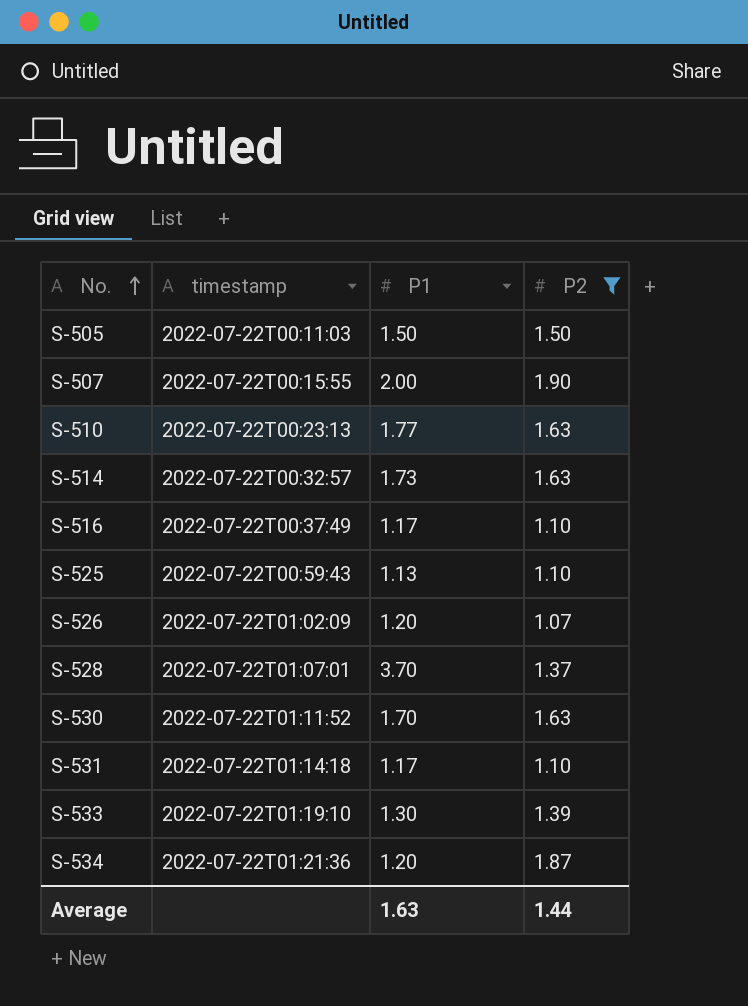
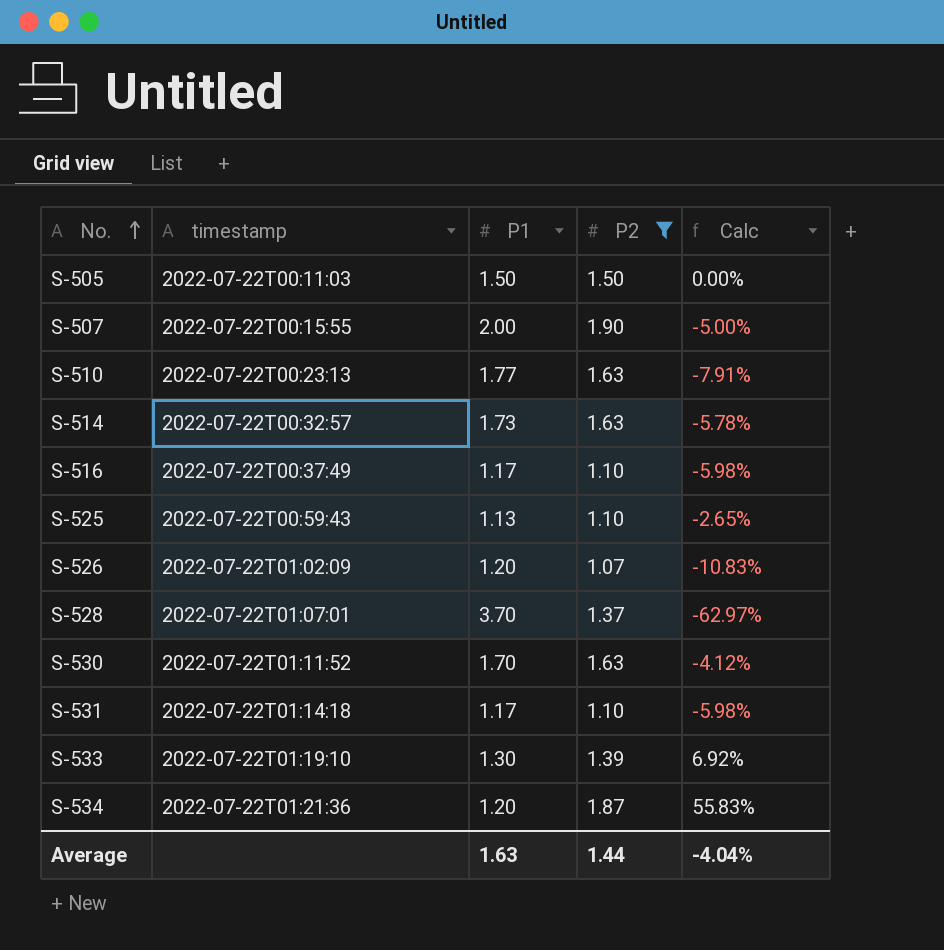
column Calc | formula: none -> ([P2] - [P1]) / [P1]

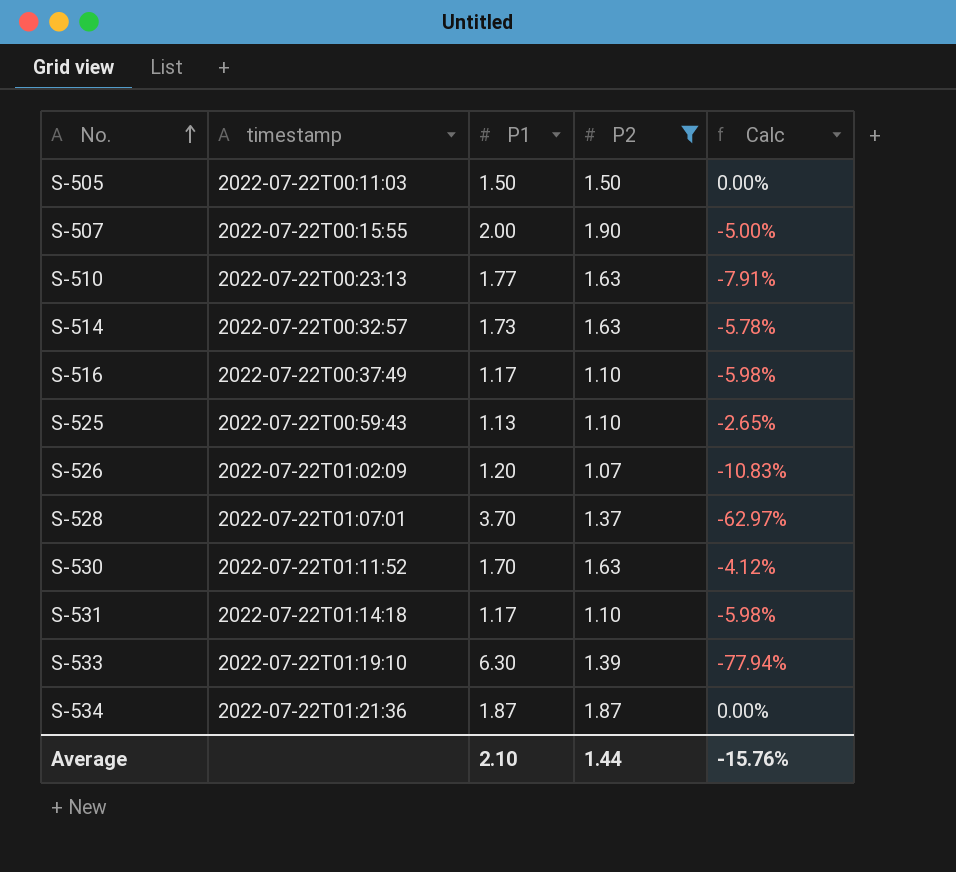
S-533 | P1: 1.30 -> 6.30
S-533 | Calc: 6.92% -> -77.94%
S-534 | P1: 1.20 -> 1.87
S-534 | Calc: 55.83% -> 0.00%
Average | P1: 1.63 -> 2.10
Average | Calc: -4.04% -> -15.76%

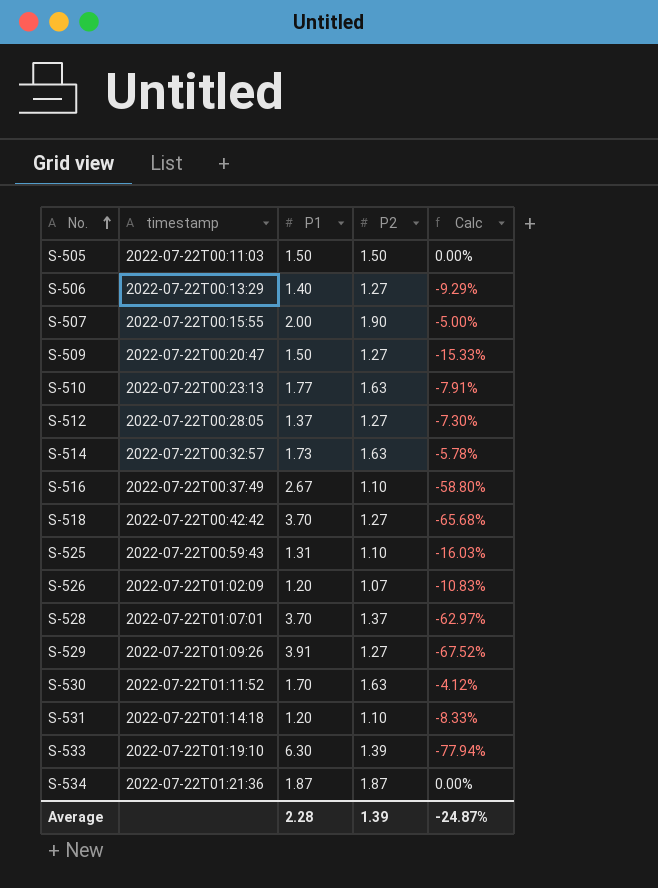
filter: P2 != 1.27 -> none
S-516 | P1: 1.17 -> 2.67
S-516 | Calc: -5.98% -> -58.80%
S-525 | P1: 1.13 -> 1.31
S-525 | Calc: -2.65% -> -16.03%
S-531 | P1: 1.17 -> 1.20
S-531 | Calc: -5.98% -> -8.33%
Average | P1: 2.10 -> 2.28
Average | P2: 1.44 -> 1.39
Average | Calc: -15.76% -> -24.87%

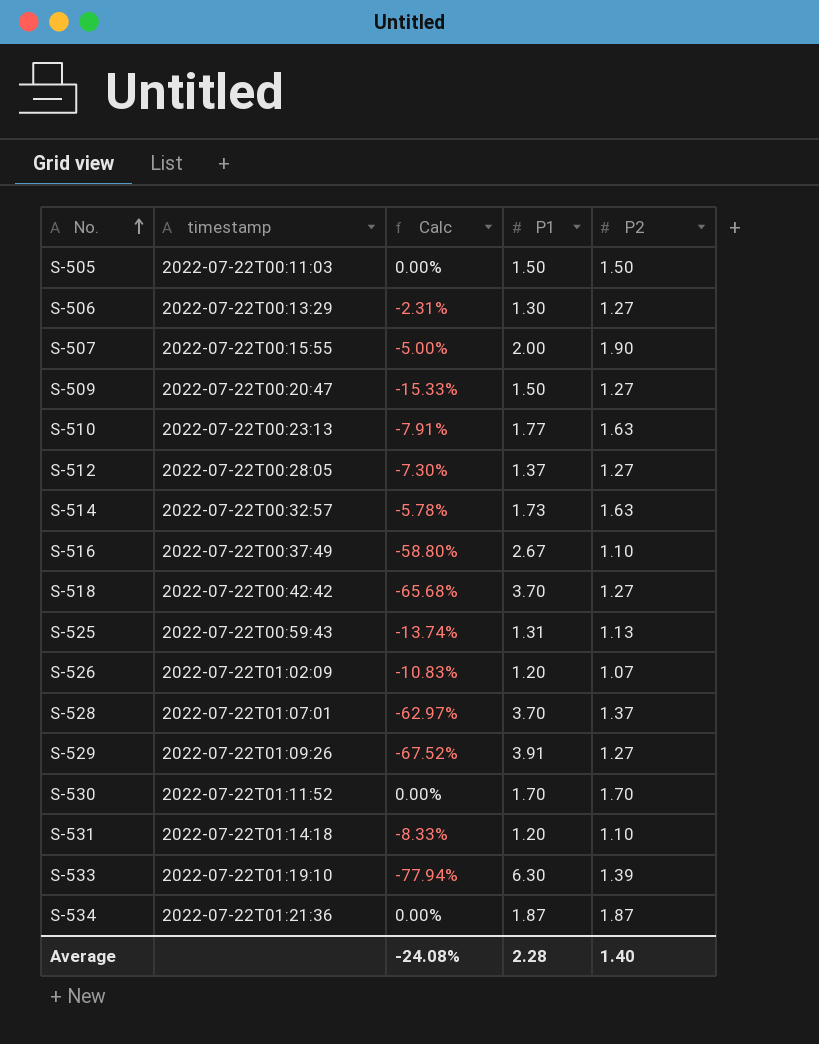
column Calc | position: 5 -> 3
S-506 | Calc: -9.29% -> -2.31%
S-506 | P1: 1.40 -> 1.30
S-525 | Calc: -16.03% -> -13.74%
S-525 | P2: 1.10 -> 1.13
S-530 | Calc: -4.12% -> 0.00%
S-530 | P2: 1.63 -> 1.70
Average | Calc: -24.87% -> -24.08%
Average | P2: 1.39 -> 1.40

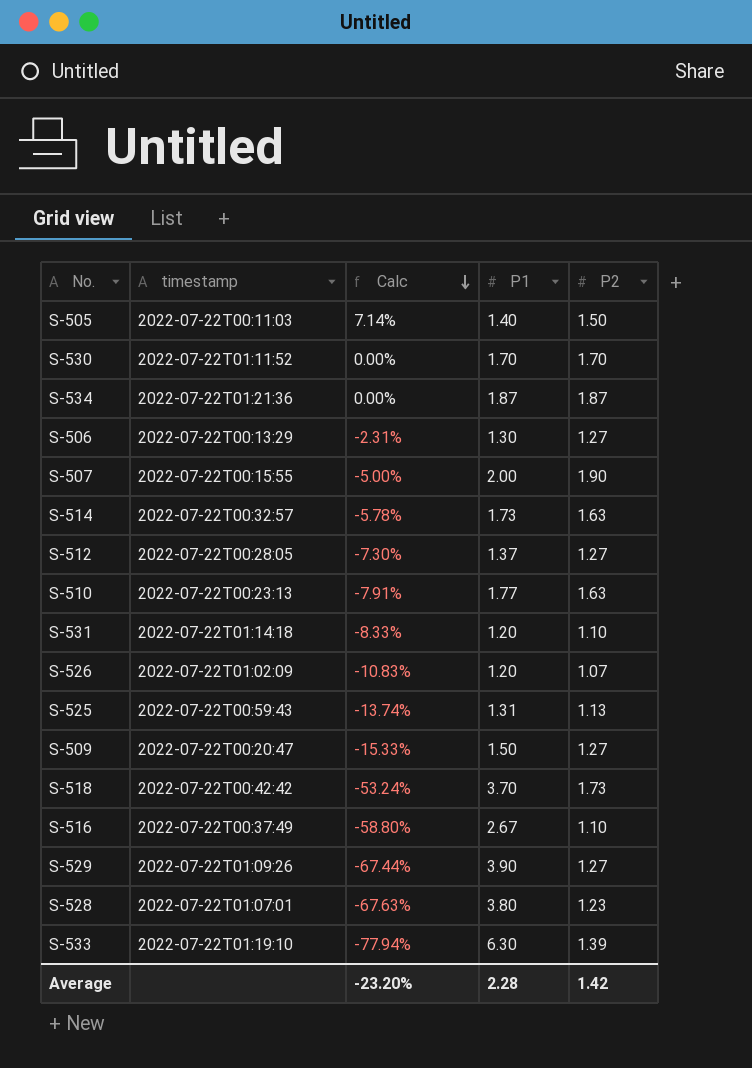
row order: No. ascending -> Calc descending
S-505 | Calc: 0.00% -> 7.14%
S-505 | P1: 1.50 -> 1.40
S-518 | Calc: -65.68% -> -53.24%
S-518 | P2: 1.27 -> 1.73
S-529 | Calc: -67.52% -> -67.44%
S-529 | P1: 3.91 -> 3.90
S-528 | Calc: -62.97% -> -67.63%
S-528 | P1: 3.70 -> 3.80
S-528 | P2: 1.37 -> 1.23
Average | Calc: -24.08% -> -23.20%
Average | P2: 1.40 -> 1.42

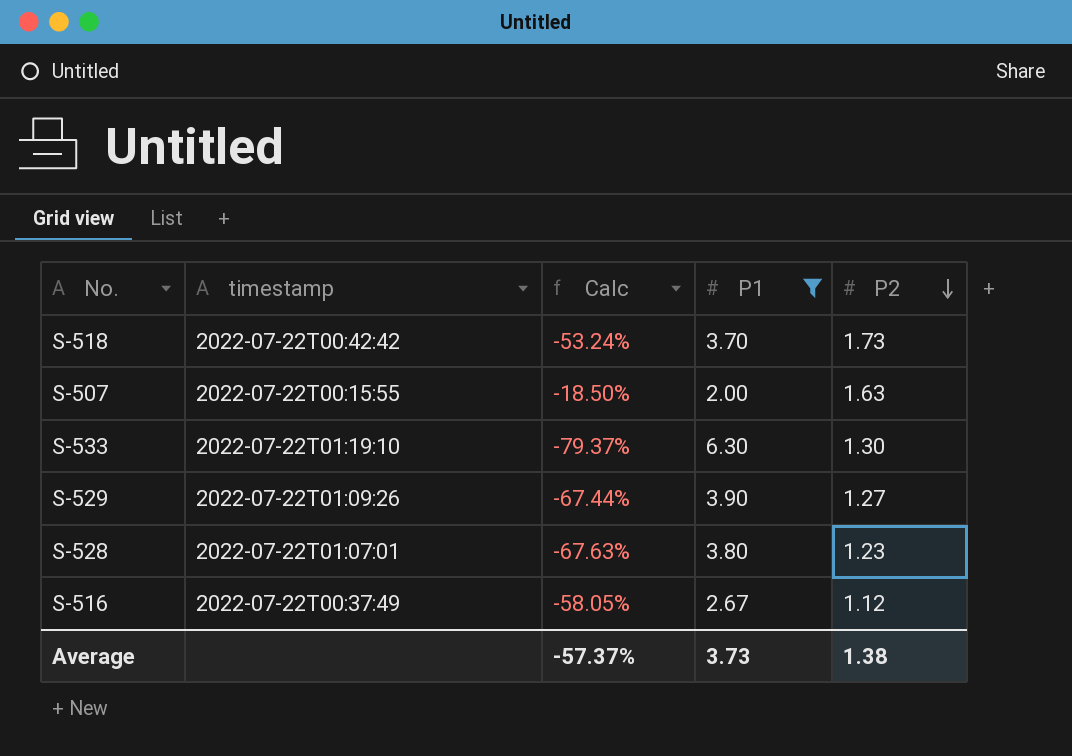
filter: none -> P1 >= 2.00
row order: Calc descending -> P2 descending
S-507 | Calc: -5.00% -> -18.50%
S-507 | P2: 1.90 -> 1.63
S-533 | Calc: -77.94% -> -79.37%
S-533 | P2: 1.39 -> 1.30
S-516 | Calc: -58.80% -> -58.05%
S-516 | P2: 1.10 -> 1.12
Average | Calc: -23.20% -> -57.37%
Average | P1: 2.28 -> 3.73
Average | P2: 1.42 -> 1.38

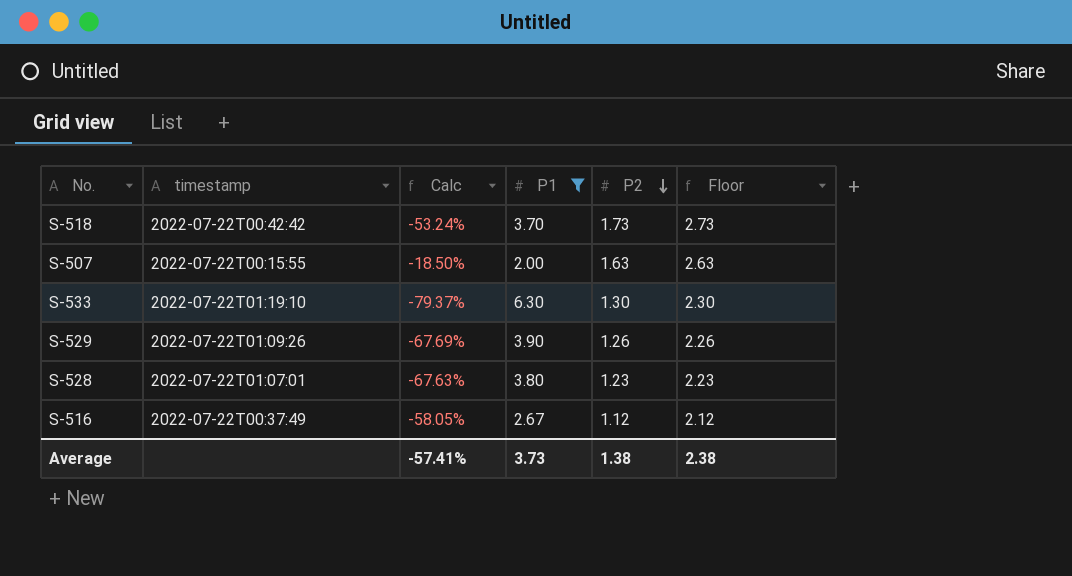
column Floor | formula: none -> [P2] + 1
S-529 | Calc: -67.44% -> -67.69%
S-529 | P2: 1.27 -> 1.26
Average | Calc: -57.37% -> -57.41%

